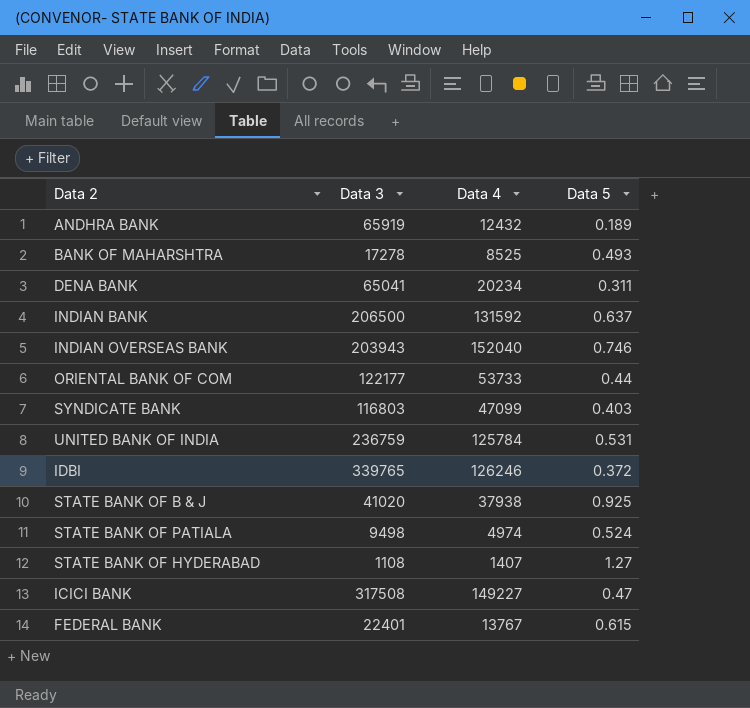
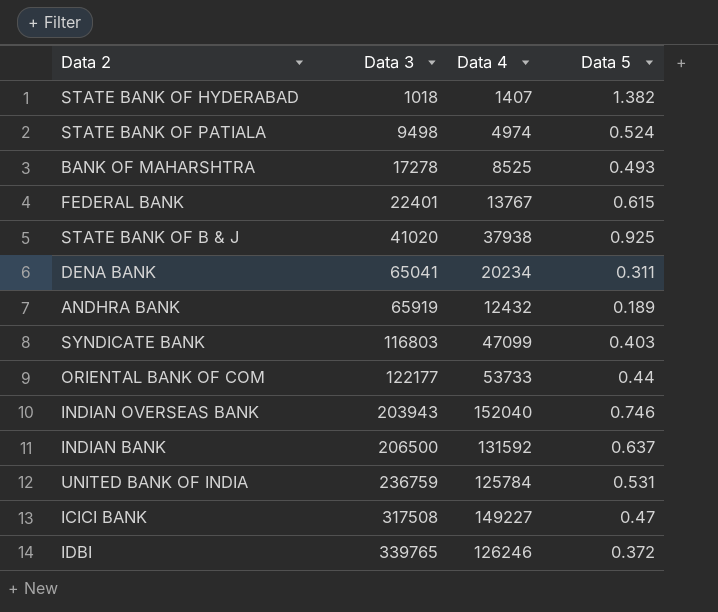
row order: none -> Data 3 ascending
STATE BANK OF HYDERABAD | Data 3: 1108 -> 1018
STATE BANK OF HYDERABAD | Data 5: 1.27 -> 1.382

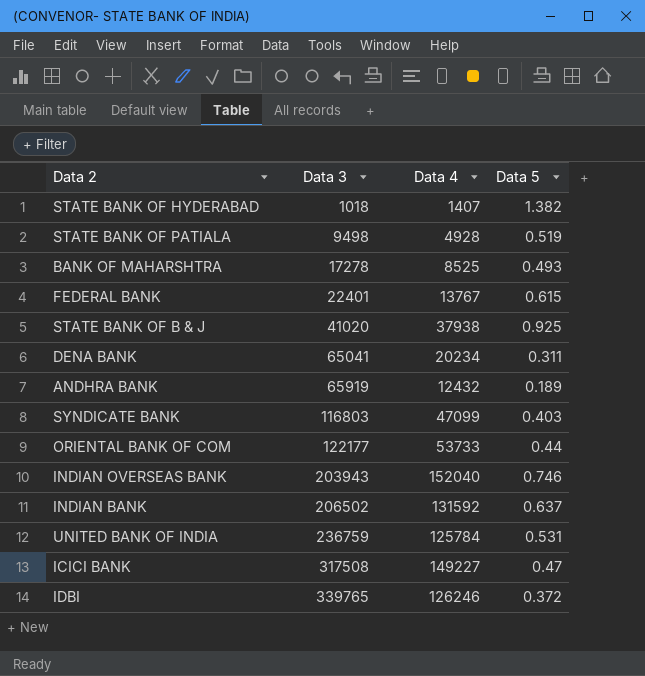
STATE BANK OF PATIALA | Data 4: 4974 -> 4928
STATE BANK OF PATIALA | Data 5: 0.524 -> 0.519
INDIAN BANK | Data 3: 206500 -> 206502

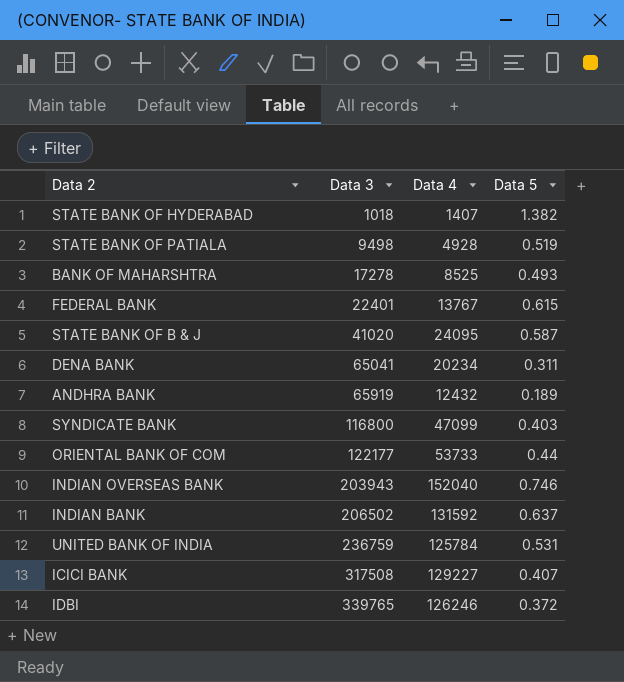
STATE BANK OF B & J | Data 4: 37938 -> 24095
STATE BANK OF B & J | Data 5: 0.925 -> 0.587
SYNDICATE BANK | Data 3: 116803 -> 116800
ICICI BANK | Data 4: 149227 -> 129227
ICICI BANK | Data 5: 0.47 -> 0.407

